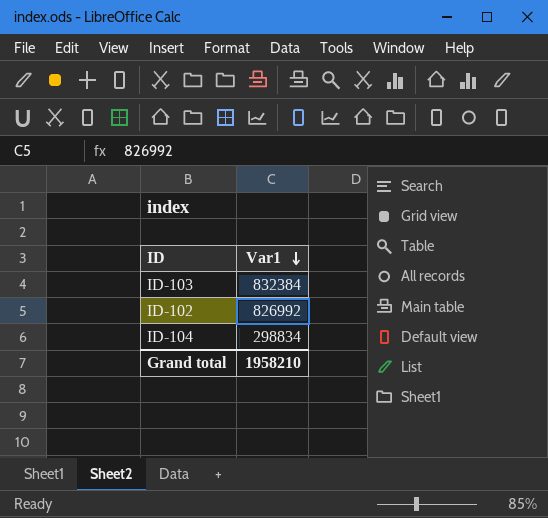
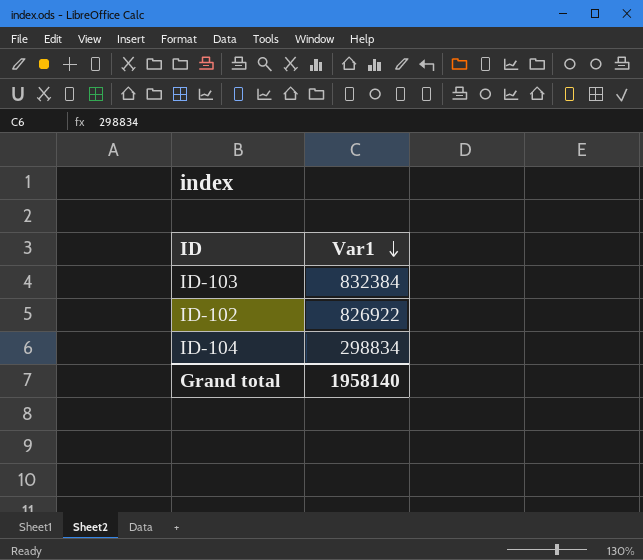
ID-102 | Var1: 826992 -> 826922
Grand total | Var1: 1958210 -> 1958140

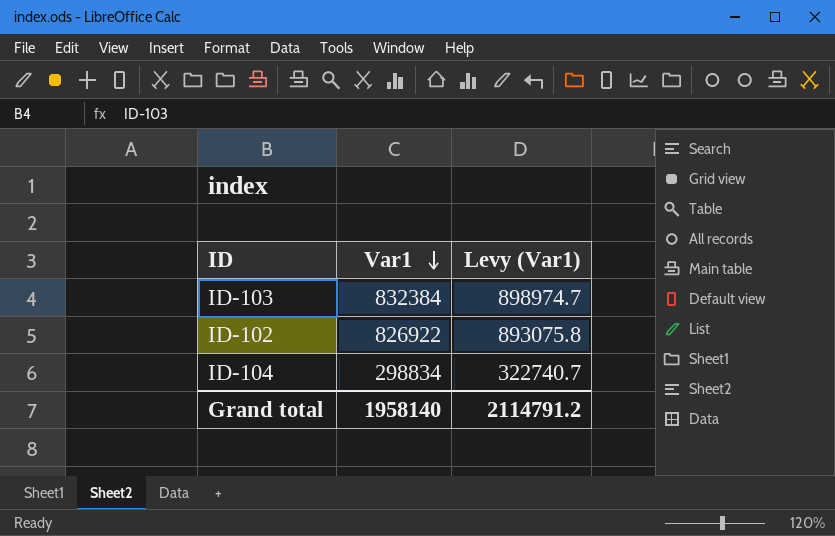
column Levy (Var1) | formula: none -> [Var1] * 1.08

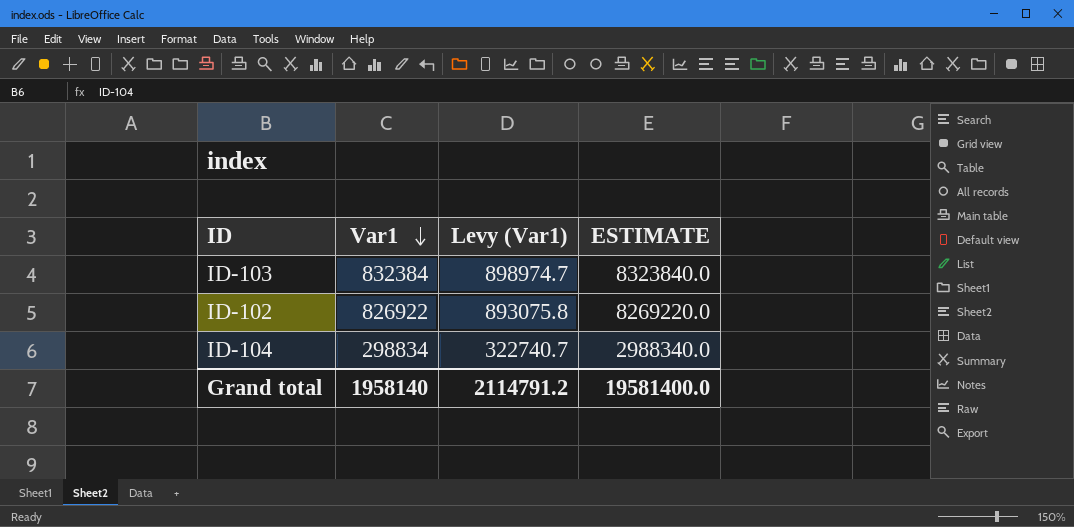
column ESTIMATE | formula: none -> [Var1] * 10

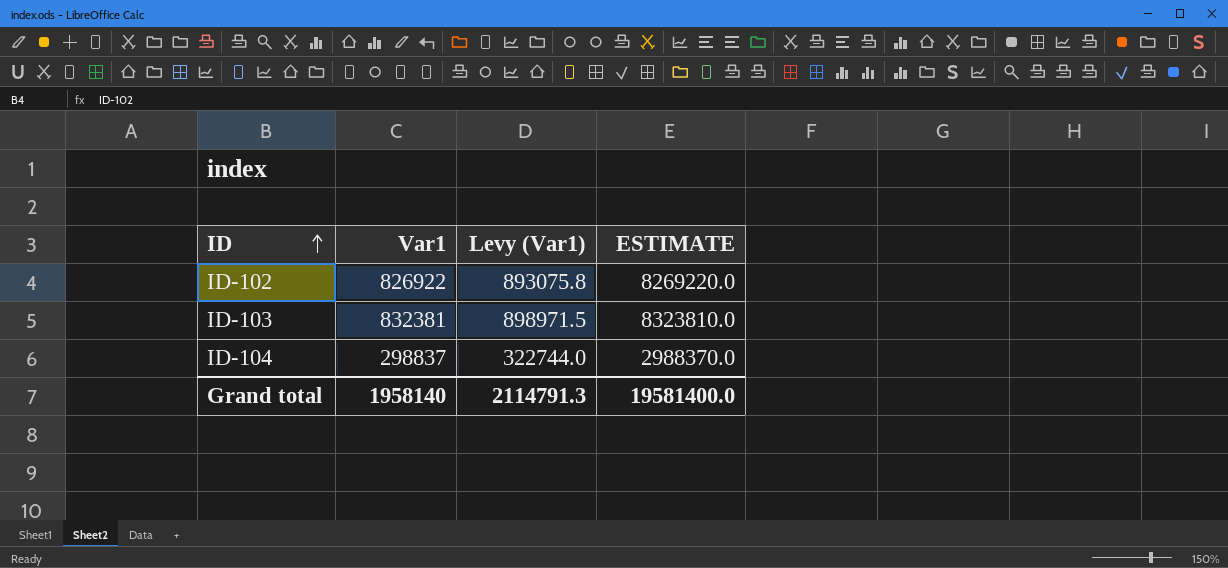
row order: Var1 descending -> ID ascending
ID-103 | Var1: 832384 -> 832381
ID-103 | Levy (Var1): 898974.7 -> 898971.5
ID-103 | ESTIMATE: 8323840.0 -> 8323810.0
ID-104 | Var1: 298834 -> 298837
ID-104 | Levy (Var1): 322740.7 -> 322744.0
ID-104 | ESTIMATE: 2988340.0 -> 2988370.0
Grand total | Levy (Var1): 2114791.2 -> 2114791.3

